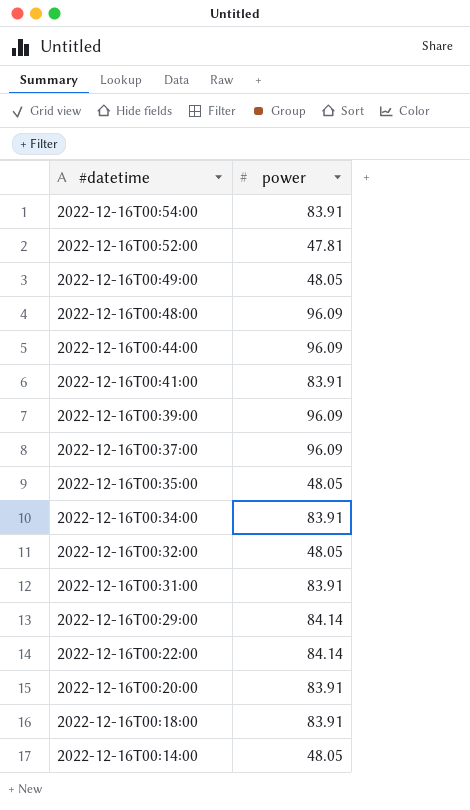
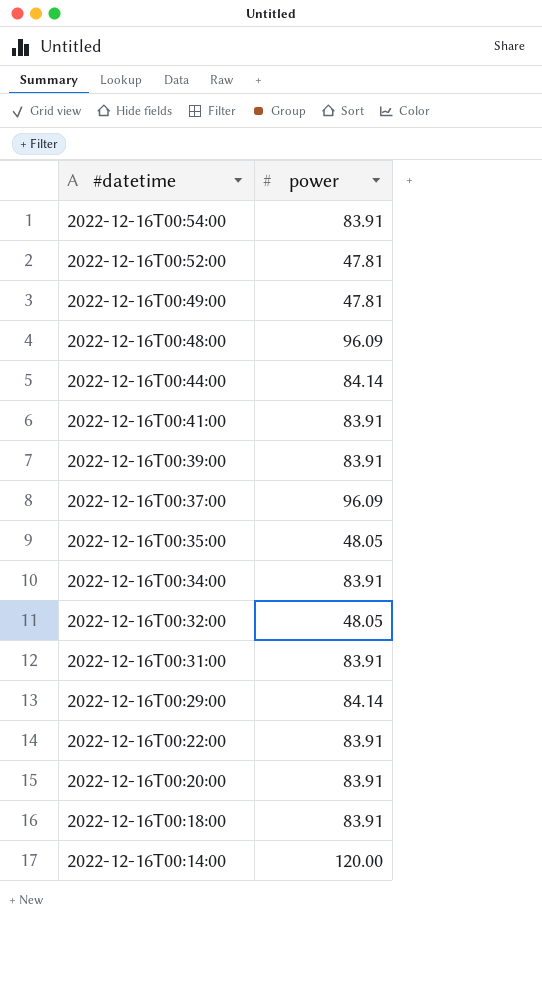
2022-12-16T00:49:00 | power: 48.05 -> 47.81
2022-12-16T00:44:00 | power: 96.09 -> 84.14
2022-12-16T00:39:00 | power: 96.09 -> 83.91
2022-12-16T00:22:00 | power: 84.14 -> 83.91
2022-12-16T00:14:00 | power: 48.05 -> 120.00

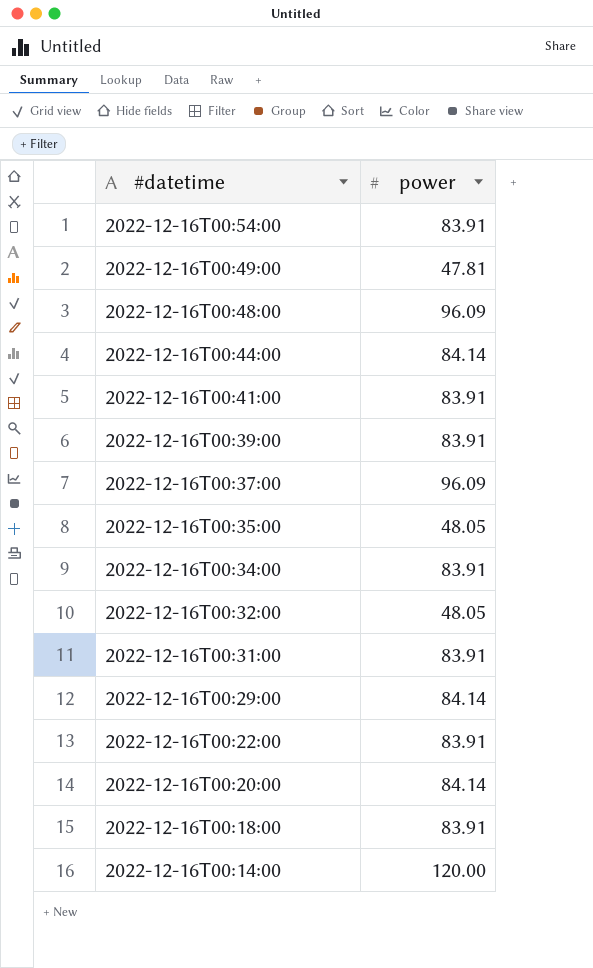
row 2022-12-16T00:52:00: 47.81 -> none
2022-12-16T00:20:00 | power: 83.91 -> 84.14

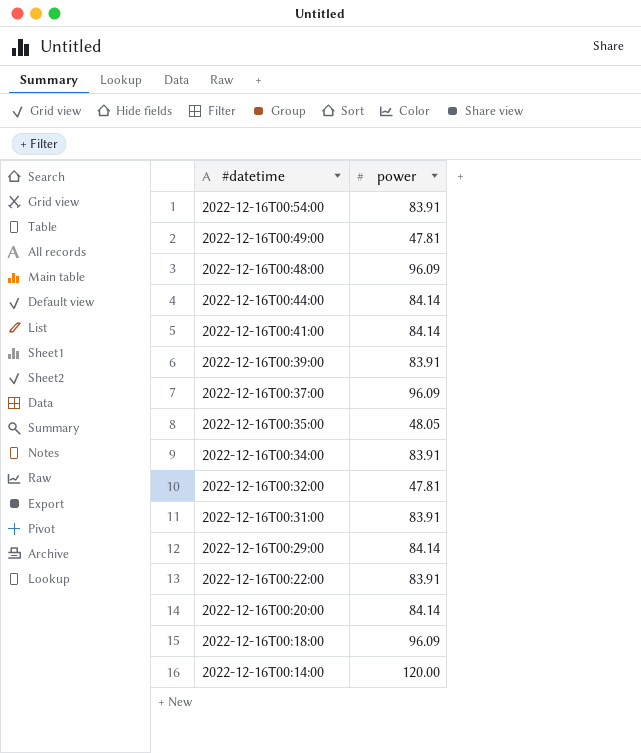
2022-12-16T00:41:00 | power: 83.91 -> 84.14
2022-12-16T00:32:00 | power: 48.05 -> 47.81
2022-12-16T00:18:00 | power: 83.91 -> 96.09

